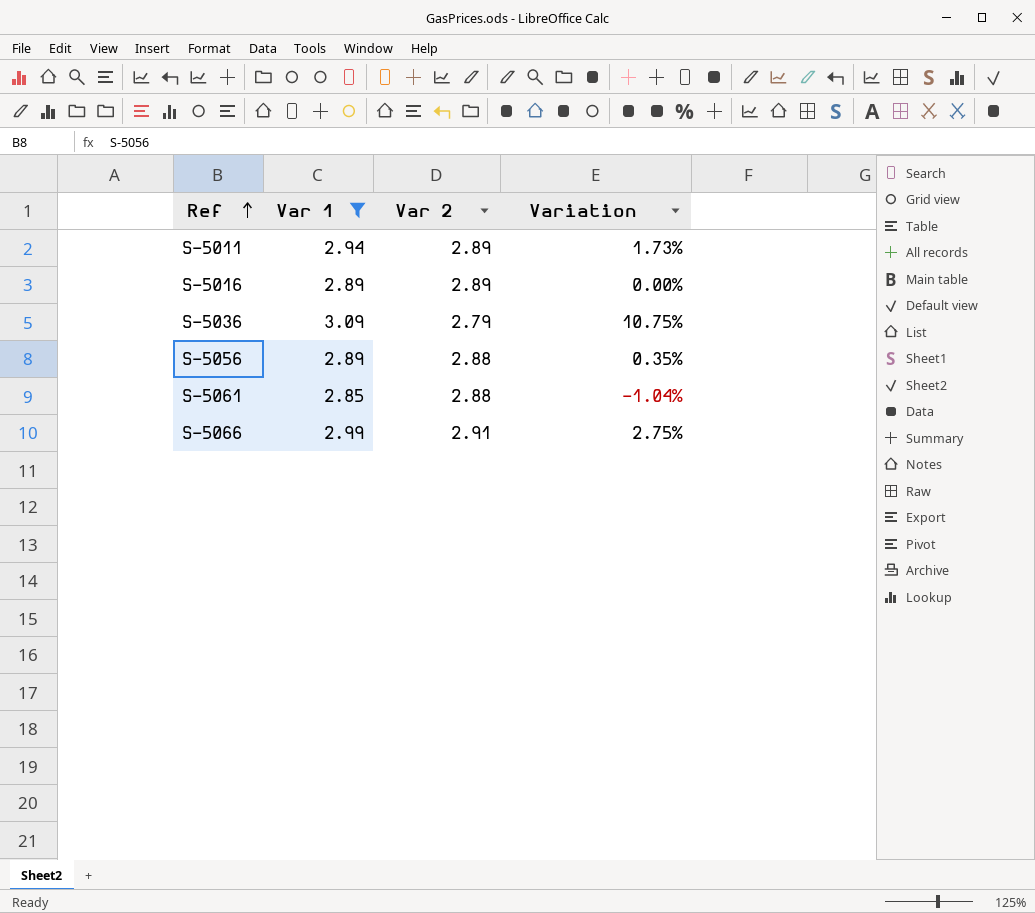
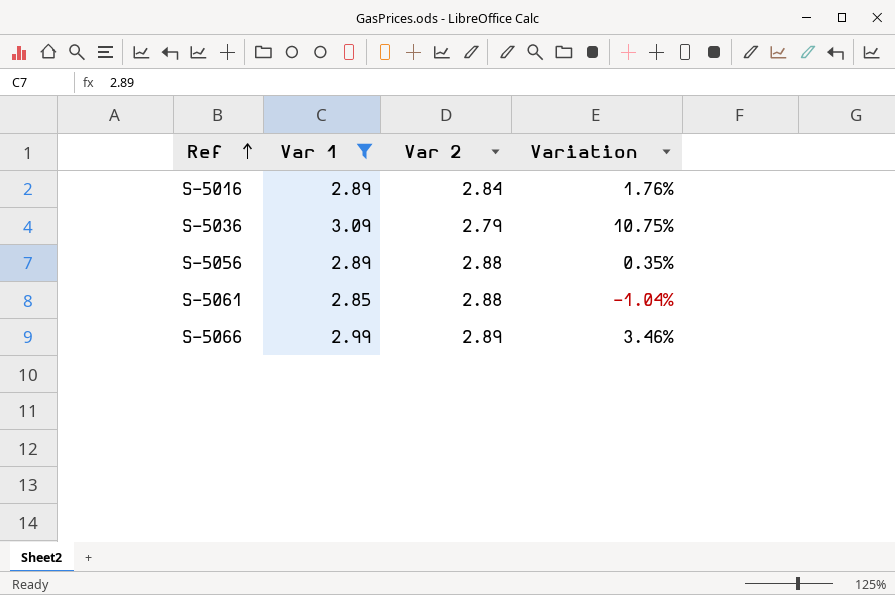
row S-5011: 2.94 | 2.89 | 1.73% -> none
S-5016 | Var 2: 2.89 -> 2.84
S-5016 | Variation: 0.00% -> 1.76%
S-5066 | Var 2: 2.91 -> 2.89
S-5066 | Variation: 2.75% -> 3.46%

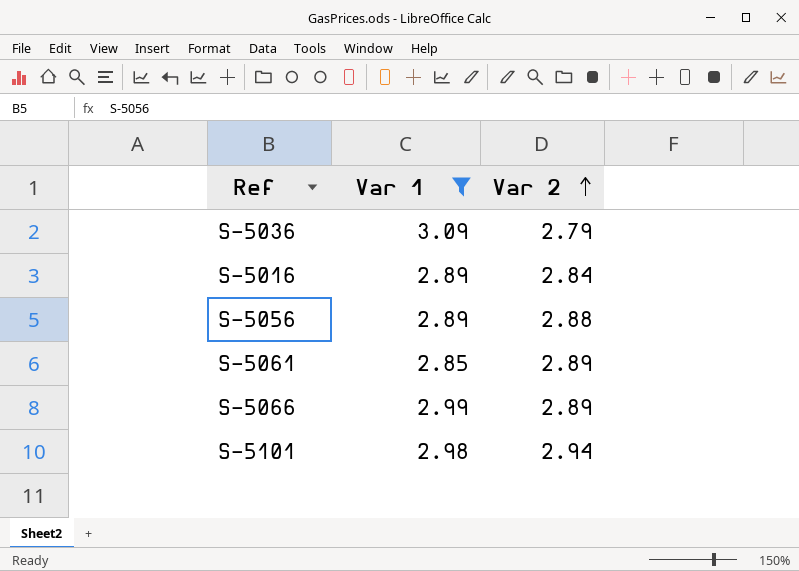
row order: Ref ascending -> Var 2 ascending
column Variation | formula: ([Var 1] - [Var 2]) / [Var 2] -> none
S-5061 | Var 2: 2.88 -> 2.89
row S-5101: none -> 2.98 | 2.94

